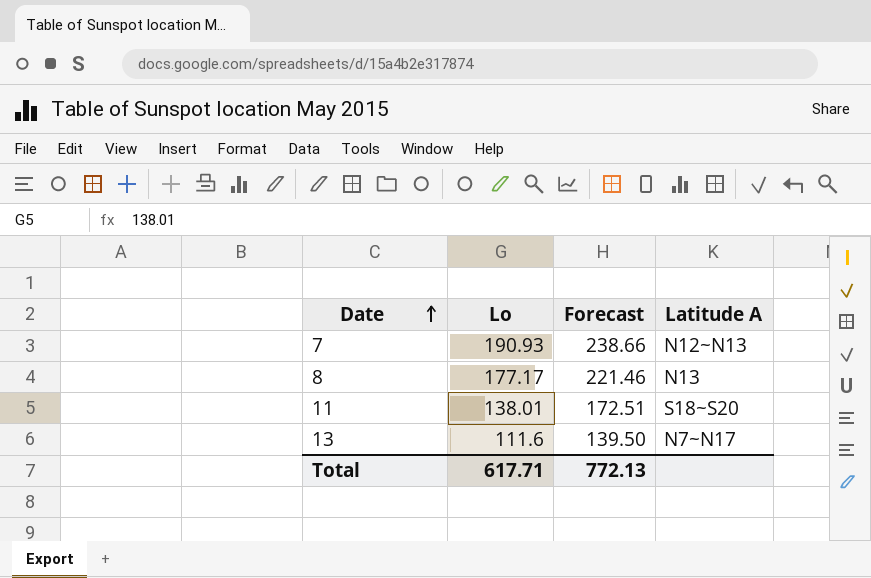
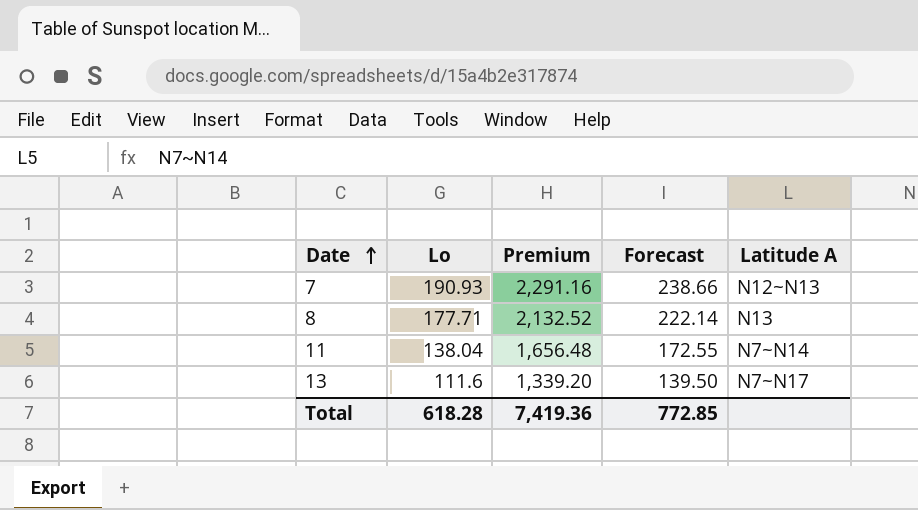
column Premium | formula: none -> [Lo] * 12
8 | Lo: 177.17 -> 177.71
8 | Forecast: 221.46 -> 222.14
11 | Lo: 138.01 -> 138.04
11 | Forecast: 172.51 -> 172.55
11 | Latitude A: S18~S20 -> N7~N14
Total | Lo: 617.71 -> 618.28
Total | Forecast: 772.13 -> 772.85

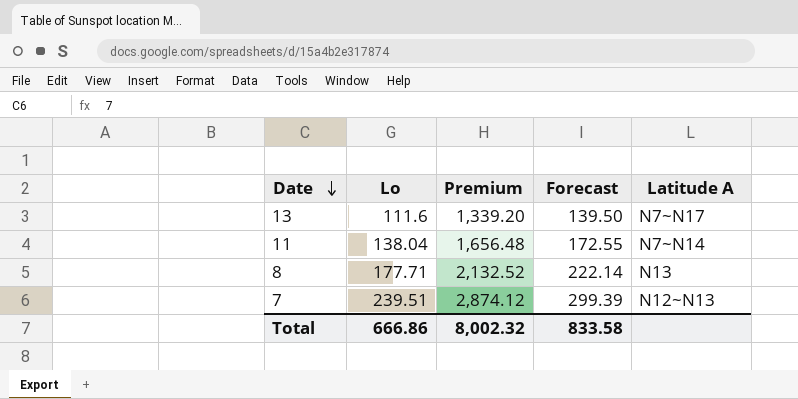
row order: Date ascending -> Date descending
7 | Lo: 190.93 -> 239.51
7 | Premium: 2,291.16 -> 2,874.12
7 | Forecast: 238.66 -> 299.39
Total | Lo: 618.28 -> 666.86
Total | Premium: 7,419.36 -> 8,002.32
Total | Forecast: 772.85 -> 833.58

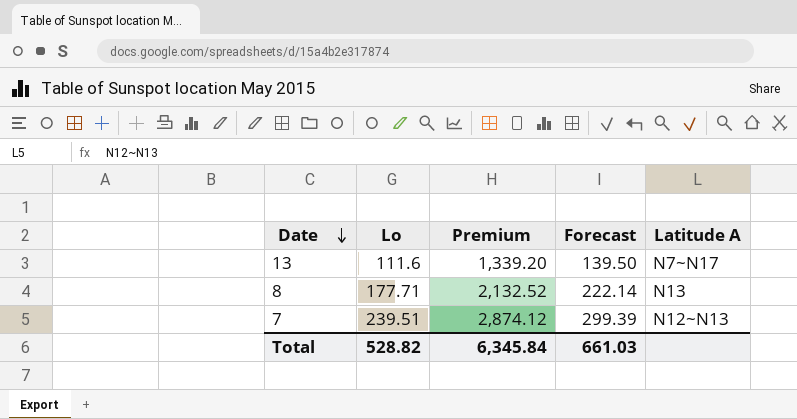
row 11: 138.04 | 1,656.48 | 172.55 | N7~N14 -> none
Total | Lo: 666.86 -> 528.82
Total | Premium: 8,002.32 -> 6,345.84
Total | Forecast: 833.58 -> 661.03

